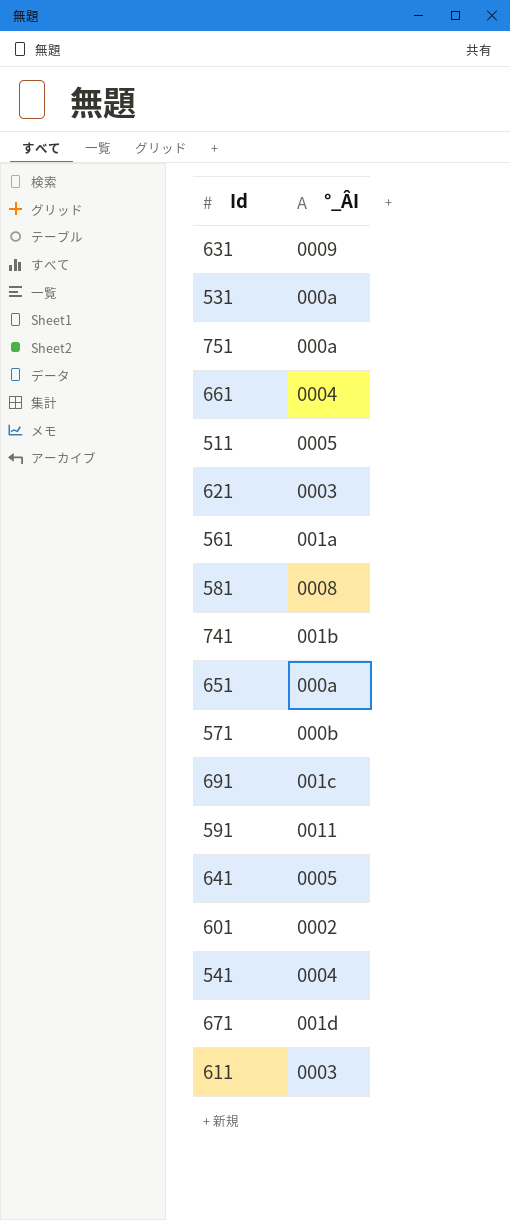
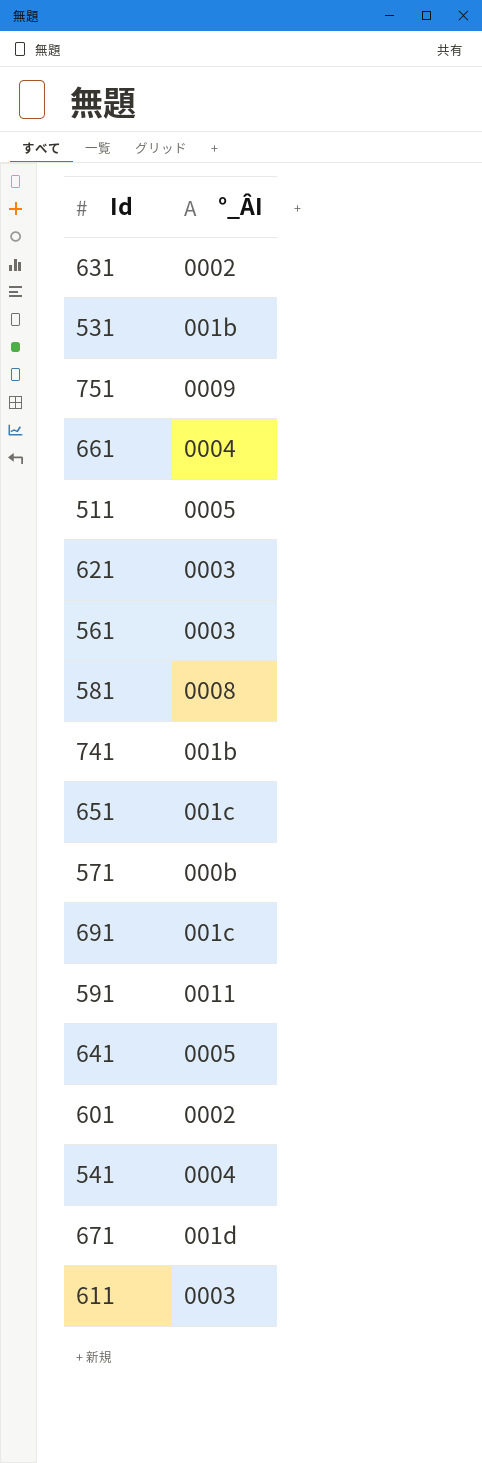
631 | °_ÂI: 0009 -> 0002
531 | °_ÂI: 000a -> 001b
751 | °_ÂI: 000a -> 0009
561 | °_ÂI: 001a -> 0003
651 | °_ÂI: 000a -> 001c

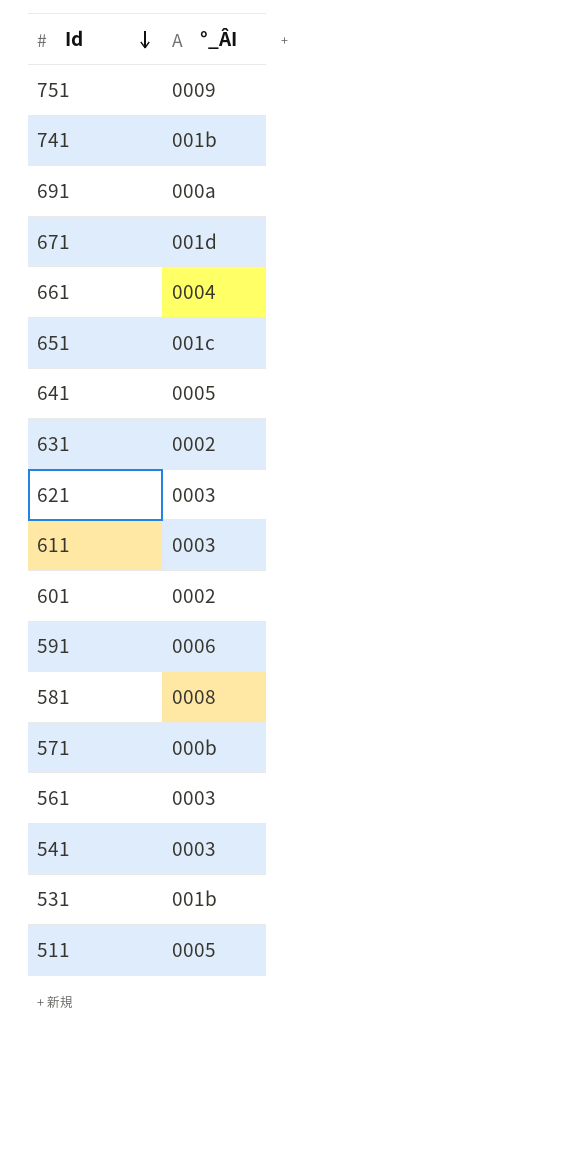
row order: none -> Id descending
691 | °_ÂI: 001c -> 000a
591 | °_ÂI: 0011 -> 0006
541 | °_ÂI: 0004 -> 0003

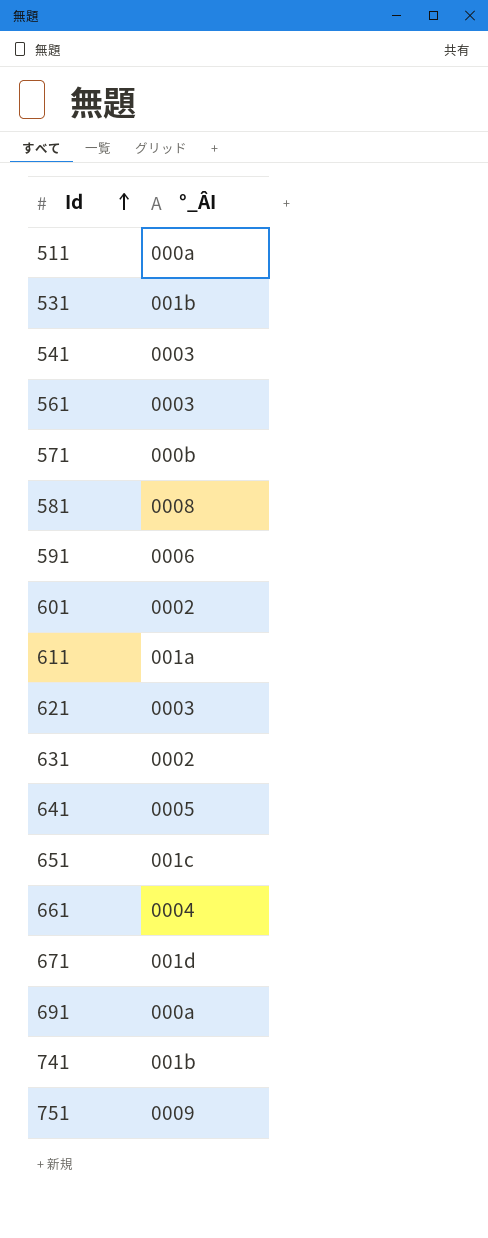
row order: Id descending -> Id ascending
511 | °_ÂI: 0005 -> 000a
611 | °_ÂI: 0003 -> 001a

